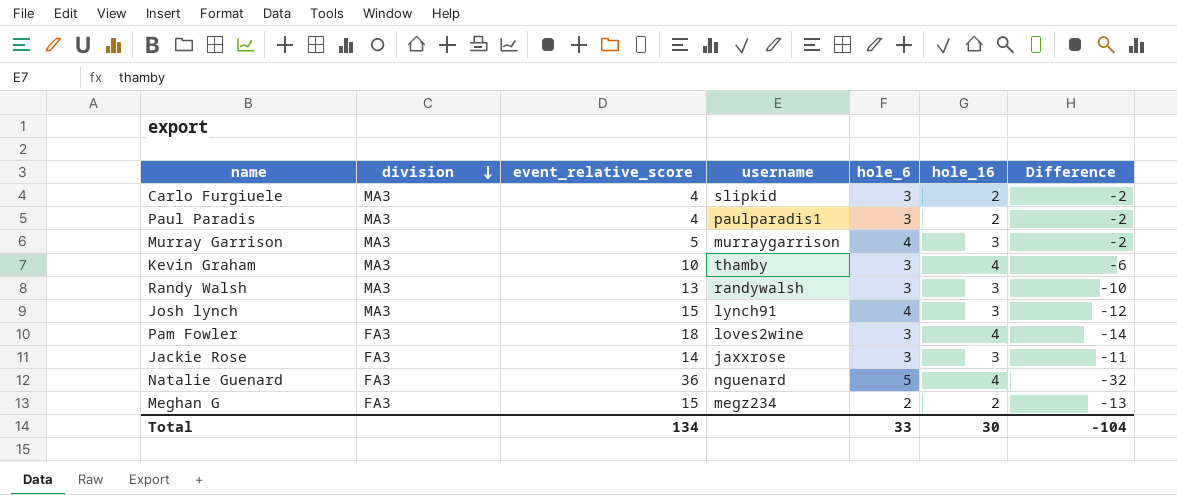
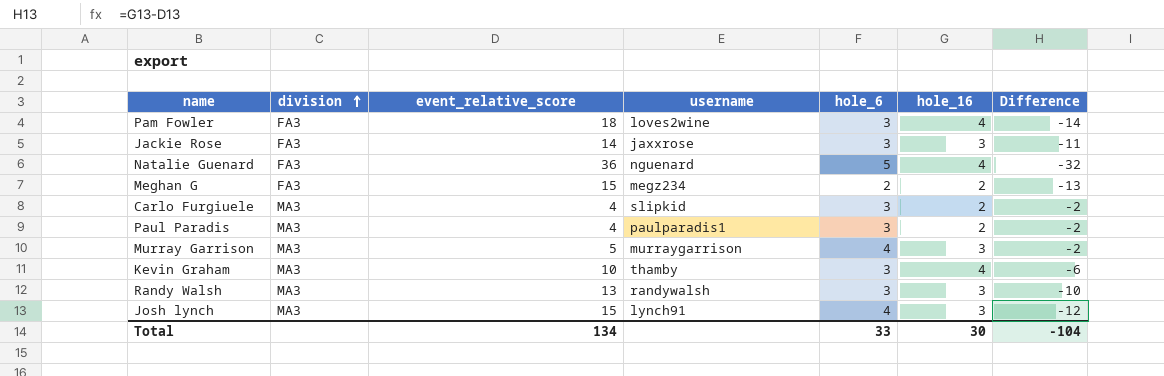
row order: division descending -> division ascending

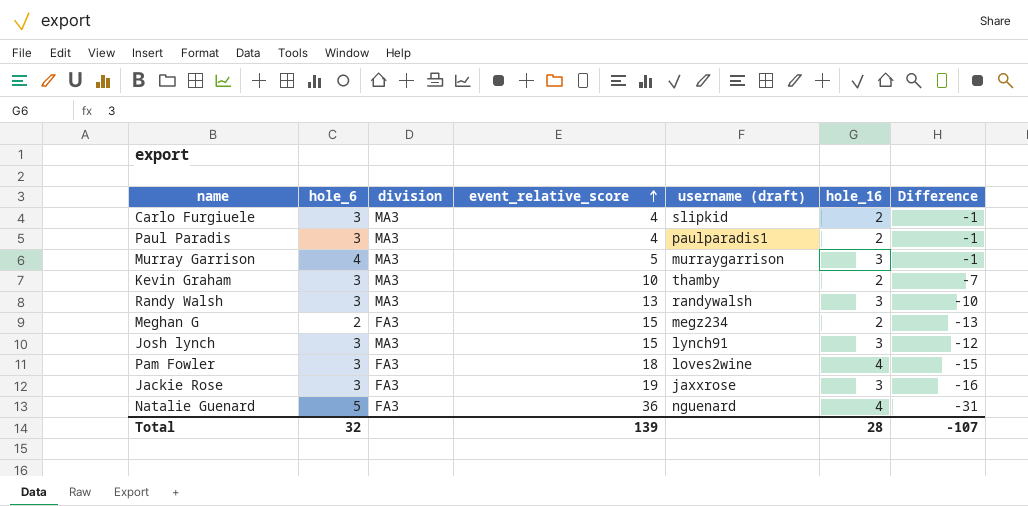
row order: division ascending -> event_relative_score ascending
column hole_6 | position: 5 -> 2
column name: username -> username (draft)
column Difference | formula: [hole_16] - [event_relative_score] -> [hole_6] - [event_relative_score]
Kevin Graham | hole_16: 4 -> 2
Josh lynch | hole_6: 4 -> 3
Jackie Rose | event_relative_score: 14 -> 19
Total | hole_6: 33 -> 32
Total | event_relative_score: 134 -> 139
Total | hole_16: 30 -> 28
Total | Difference: -104 -> -107

